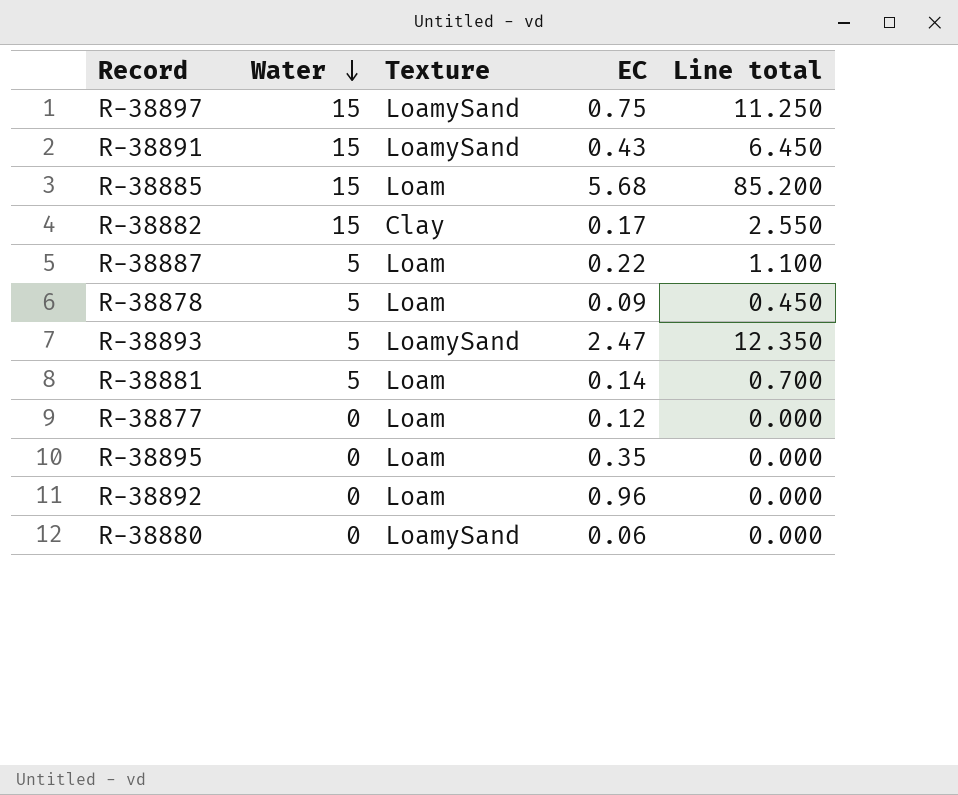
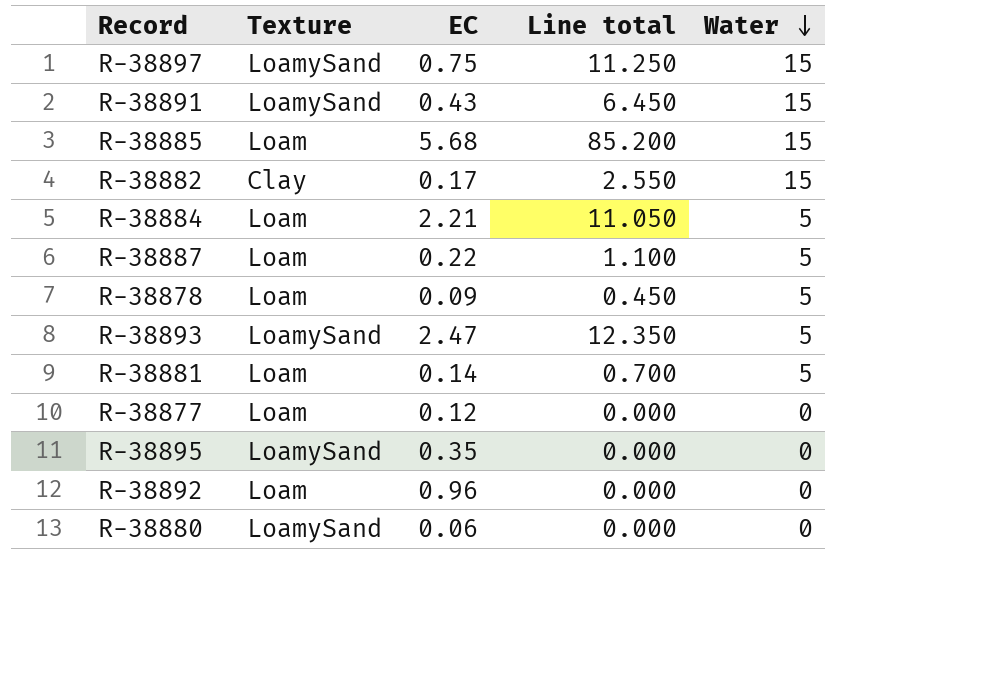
column Water | position: 2 -> 5
row R-38884: none -> Loam | 2.21 | 11.050 | 5
R-38895 | Texture: Loam -> LoamySand

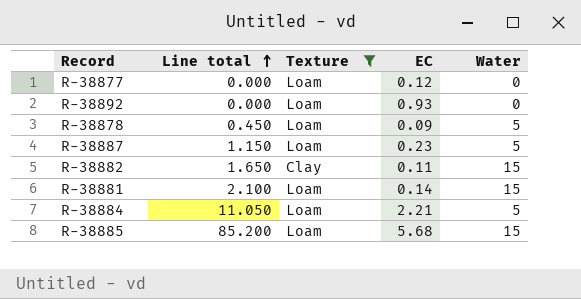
filter: none -> Texture != LoamySand
row order: Water descending -> Line total ascending
column Line total | position: 4 -> 2
R-38892 | EC: 0.96 -> 0.93
R-38887 | Line total: 1.100 -> 1.150
R-38887 | EC: 0.22 -> 0.23
R-38882 | Line total: 2.550 -> 1.650
R-38882 | EC: 0.17 -> 0.11
R-38881 | Line total: 0.700 -> 2.100
R-38881 | Water: 5 -> 15

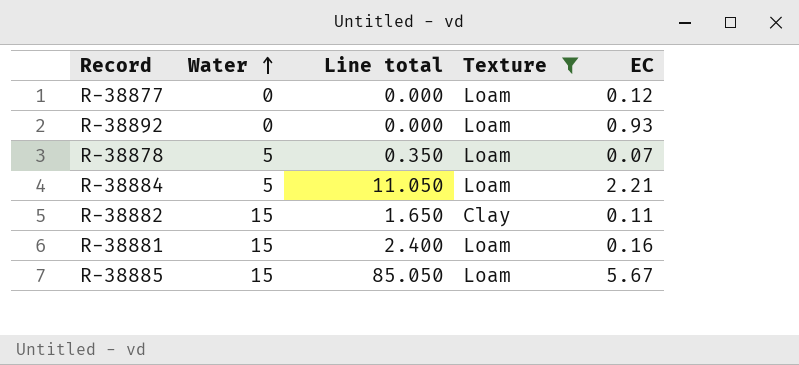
row order: Line total ascending -> Water ascending
column Water | position: 5 -> 2
row R-38887: 1.150 | Loam | 0.23 | 5 -> none
R-38878 | Line total: 0.450 -> 0.350
R-38878 | EC: 0.09 -> 0.07
R-38881 | Line total: 2.100 -> 2.400
R-38881 | EC: 0.14 -> 0.16
R-38885 | Line total: 85.200 -> 85.050
R-38885 | EC: 5.68 -> 5.67

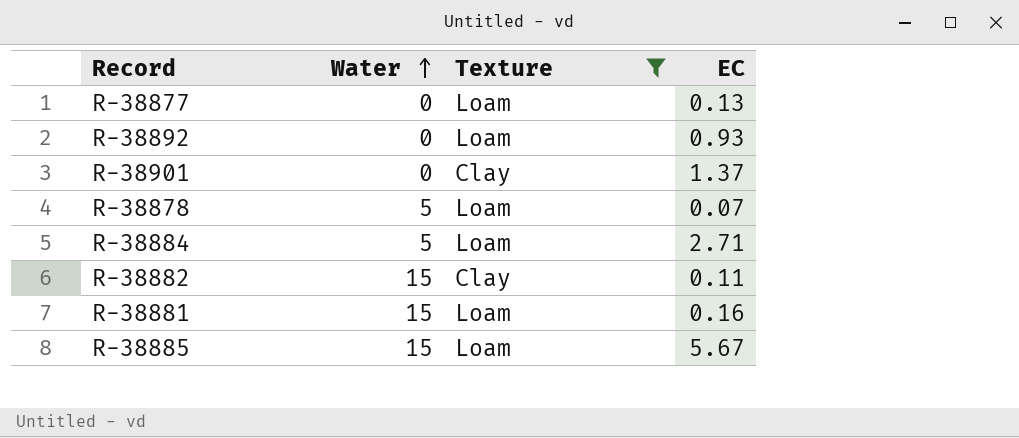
column Line total | formula: [Water] * [EC] -> none
R-38877 | EC: 0.12 -> 0.13
row R-38901: none -> 0 | Clay | 1.37
R-38884 | EC: 2.21 -> 2.71

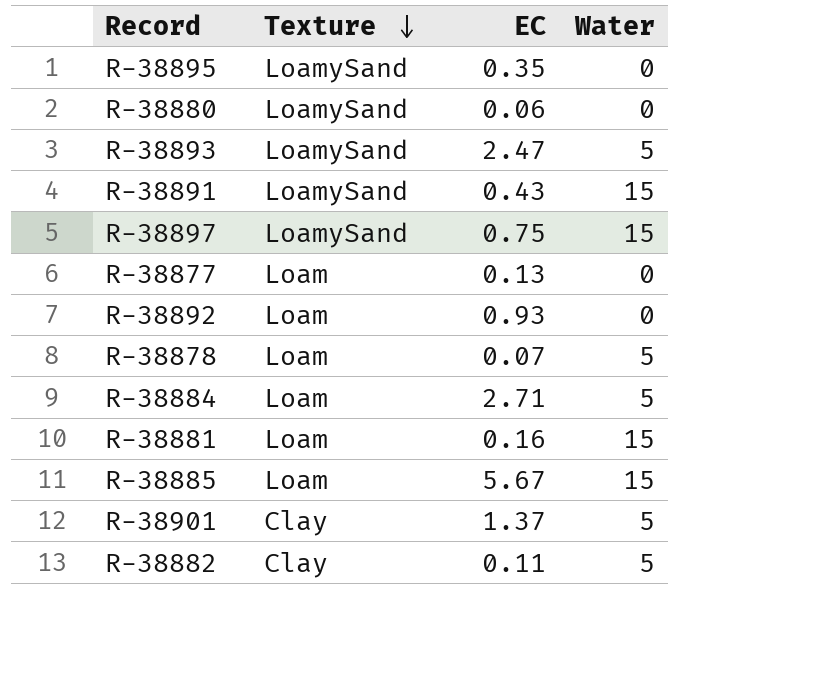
filter: Texture != LoamySand -> none
row order: Water ascending -> Texture descending
column Water | position: 2 -> 4
R-38901 | Water: 0 -> 5
R-38882 | Water: 15 -> 5

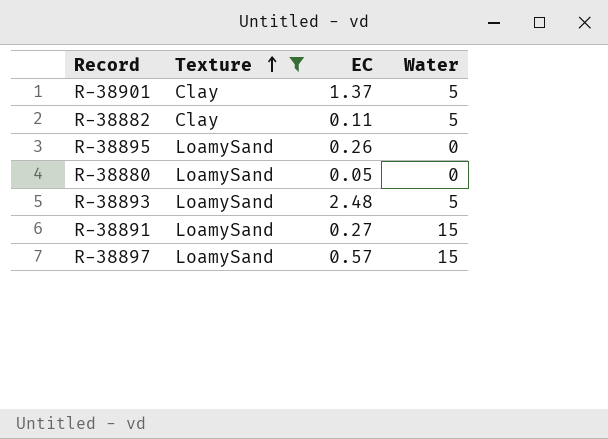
filter: none -> Texture != Loam
row order: Texture descending -> Texture ascending
R-38895 | EC: 0.35 -> 0.26
R-38880 | EC: 0.06 -> 0.05
R-38893 | EC: 2.47 -> 2.48
R-38891 | EC: 0.43 -> 0.27
R-38897 | EC: 0.75 -> 0.57

